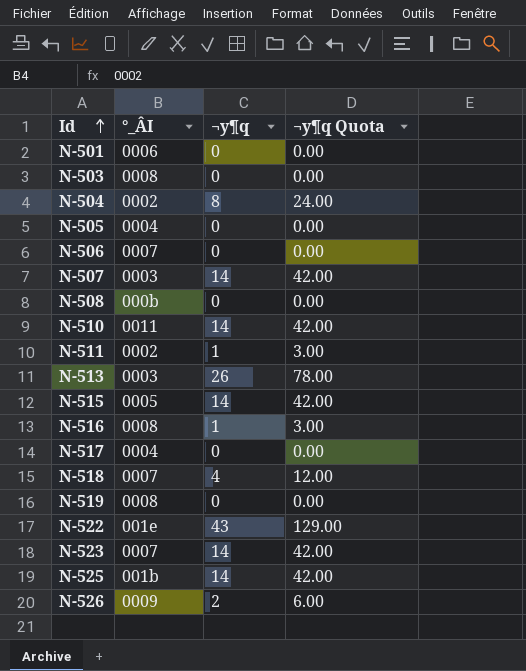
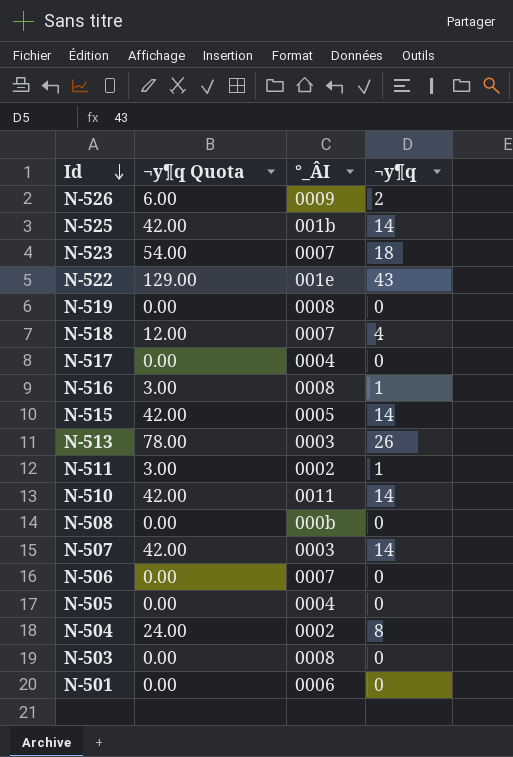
row order: Id ascending -> Id descending
column ¬y¶q Quota | position: 4 -> 2
N-523 | ¬y¶q Quota: 42.00 -> 54.00
N-523 | ¬y¶q: 14 -> 18

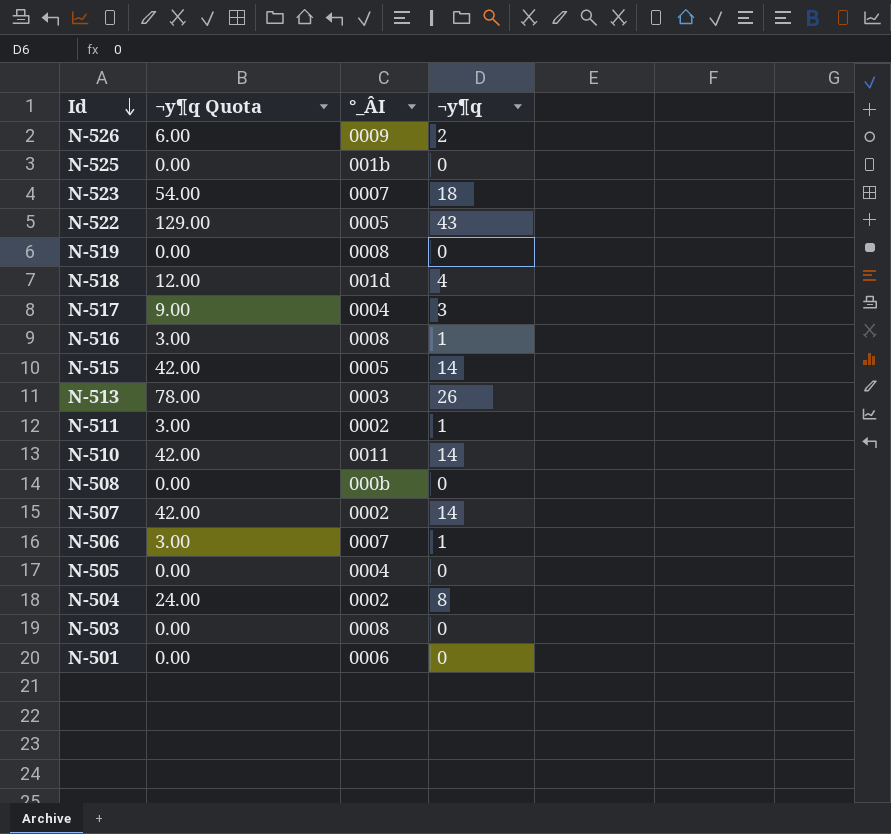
N-525 | ¬y¶q Quota: 42.00 -> 0.00
N-525 | ¬y¶q: 14 -> 0
N-522 | °_ÂI: 001e -> 0005
N-518 | °_ÂI: 0007 -> 001d
N-517 | ¬y¶q Quota: 0.00 -> 9.00
N-517 | ¬y¶q: 0 -> 3
N-507 | °_ÂI: 0003 -> 0002
N-506 | ¬y¶q Quota: 0.00 -> 3.00
N-506 | ¬y¶q: 0 -> 1

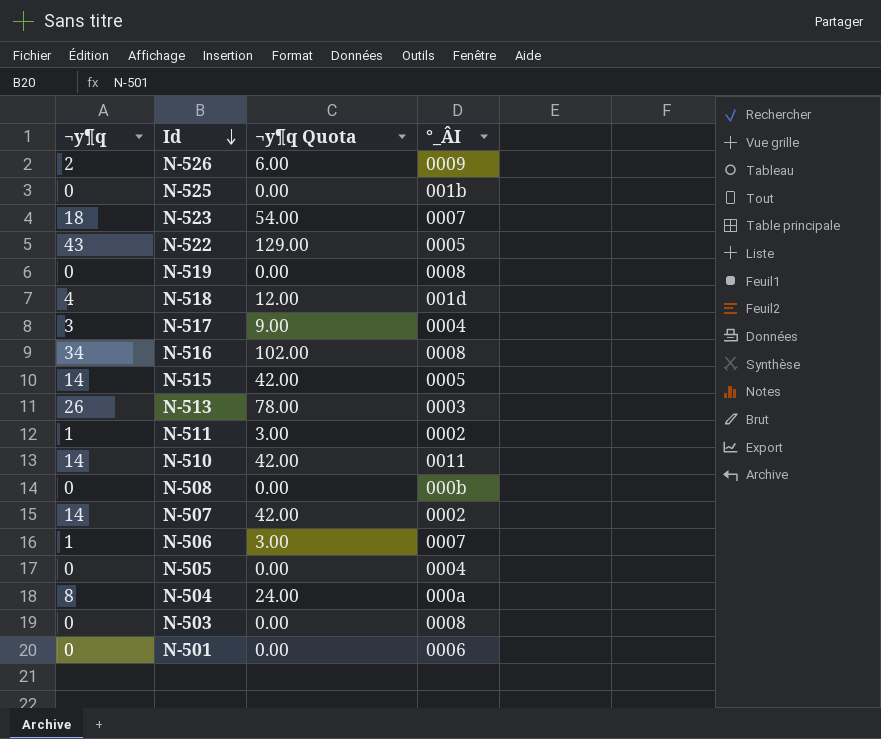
column ¬y¶q | position: 4 -> 1
N-516 | ¬y¶q: 1 -> 34
N-516 | ¬y¶q Quota: 3.00 -> 102.00
N-504 | °_ÂI: 0002 -> 000a

